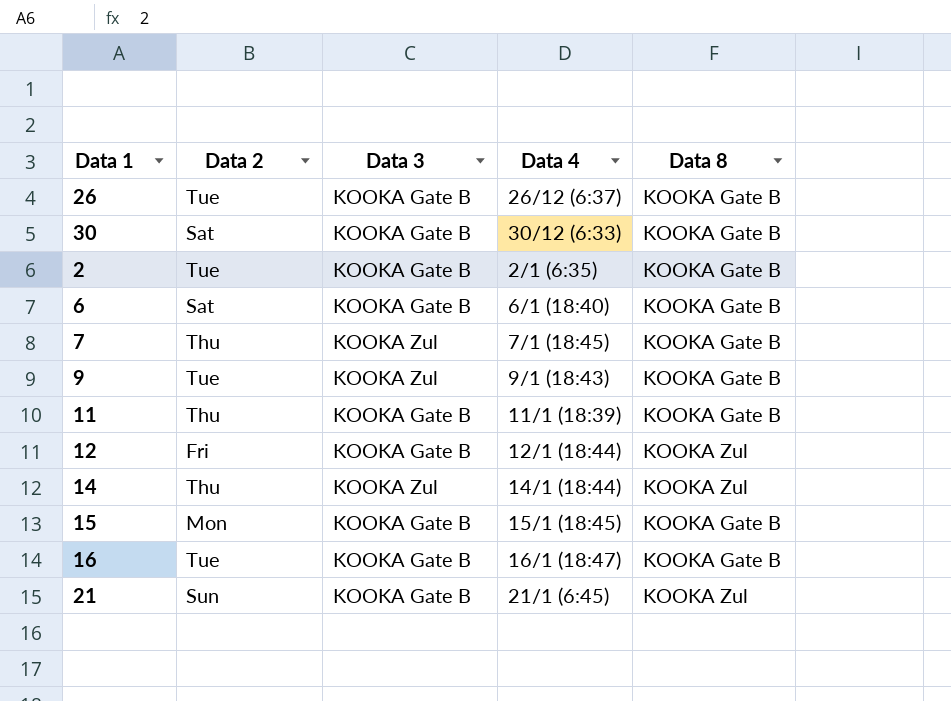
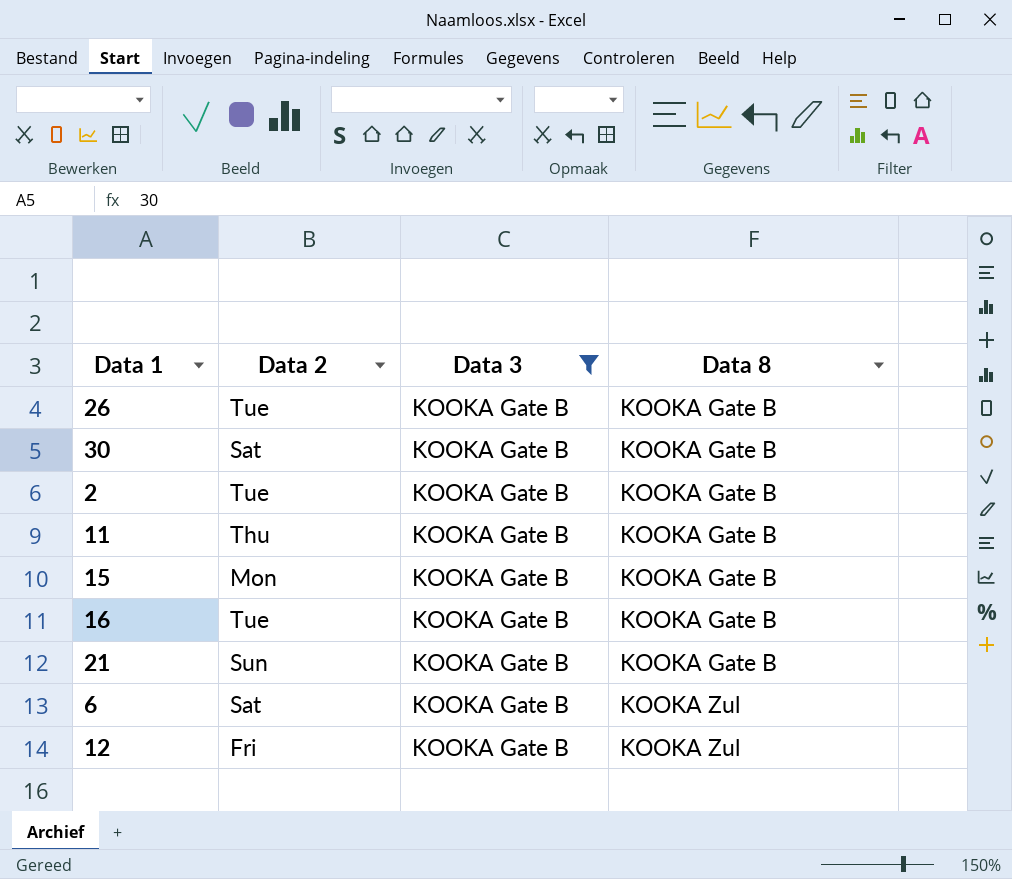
filter: none -> Data 3 = KOOKA Gate B
row order: none -> Data 8 ascending
column Data 4 | position: 4 -> none
21 | Data 8: KOOKA Zul -> KOOKA Gate B
6 | Data 8: KOOKA Gate B -> KOOKA Zul

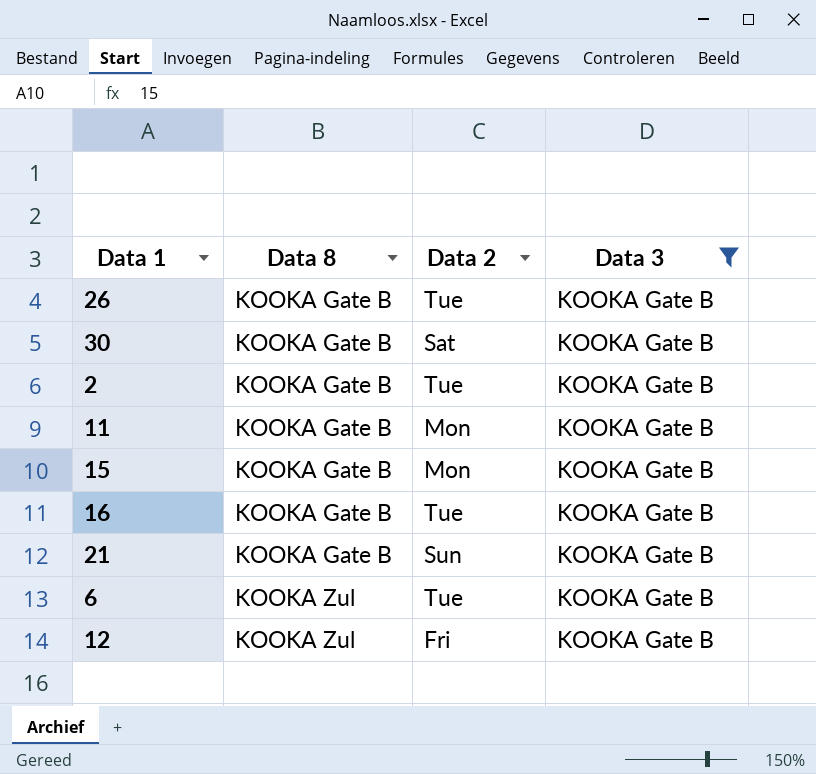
column Data 8 | position: 4 -> 2
11 | Data 2: Thu -> Mon
6 | Data 2: Sat -> Tue

